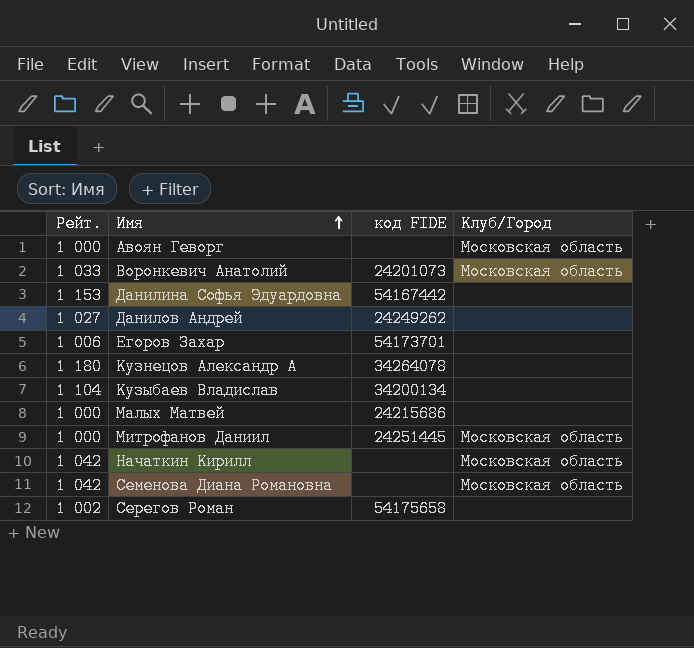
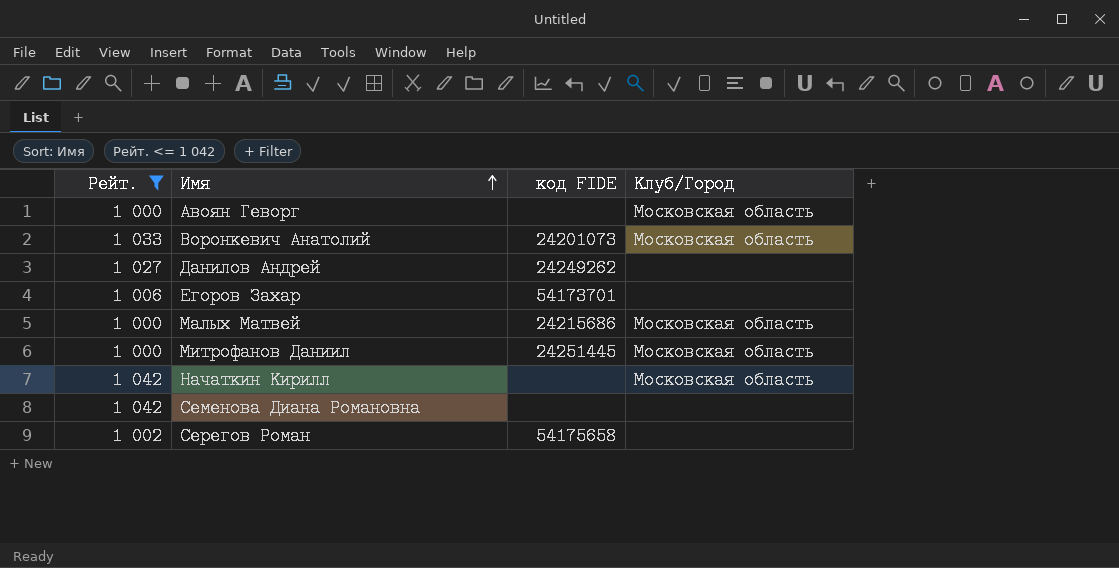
filter: none -> Рейт. <= 1 042
Малых Матвей | Клуб/Город: none -> Московская область
Семенова Диана Романовна | Клуб/Город: Московская область -> none

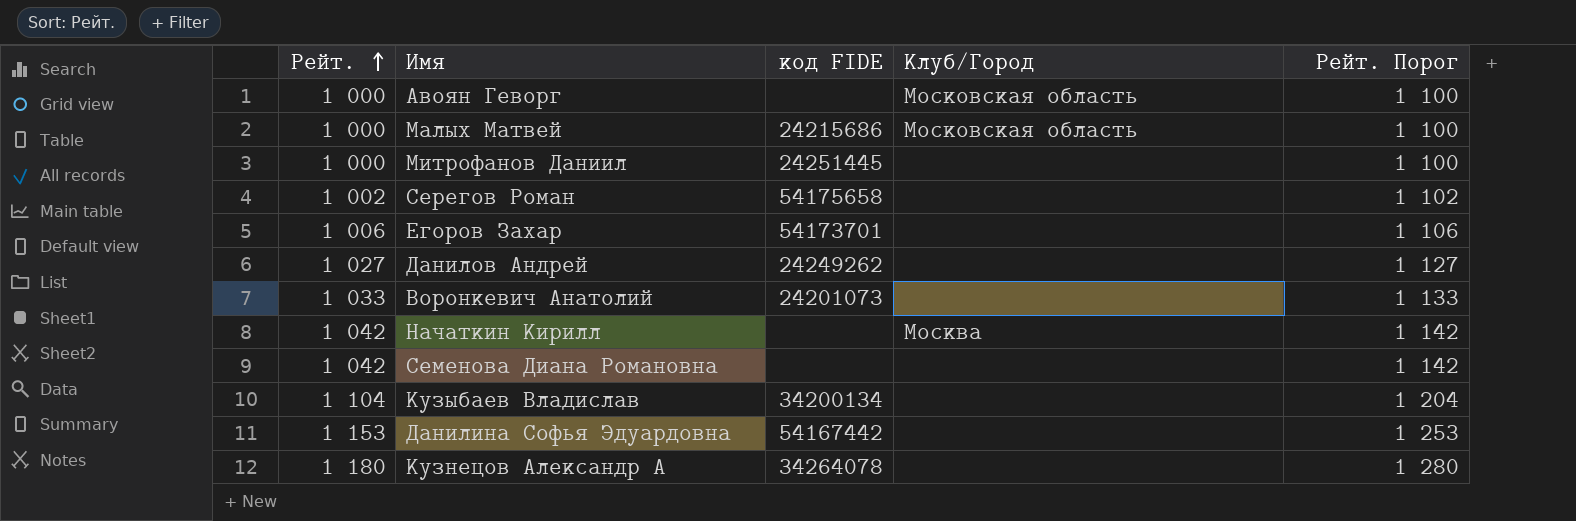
filter: Рейт. <= 1 042 -> none
row order: Имя ascending -> Рейт. ascending
column Рейт. Порог | formula: none -> [Рейт.] + 100
Митрофанов Даниил | Клуб/Город: Московская область -> none
Воронкевич Анатолий | Клуб/Город: Московская область -> none
Начаткин Кирилл | Клуб/Город: Московская область -> Москва

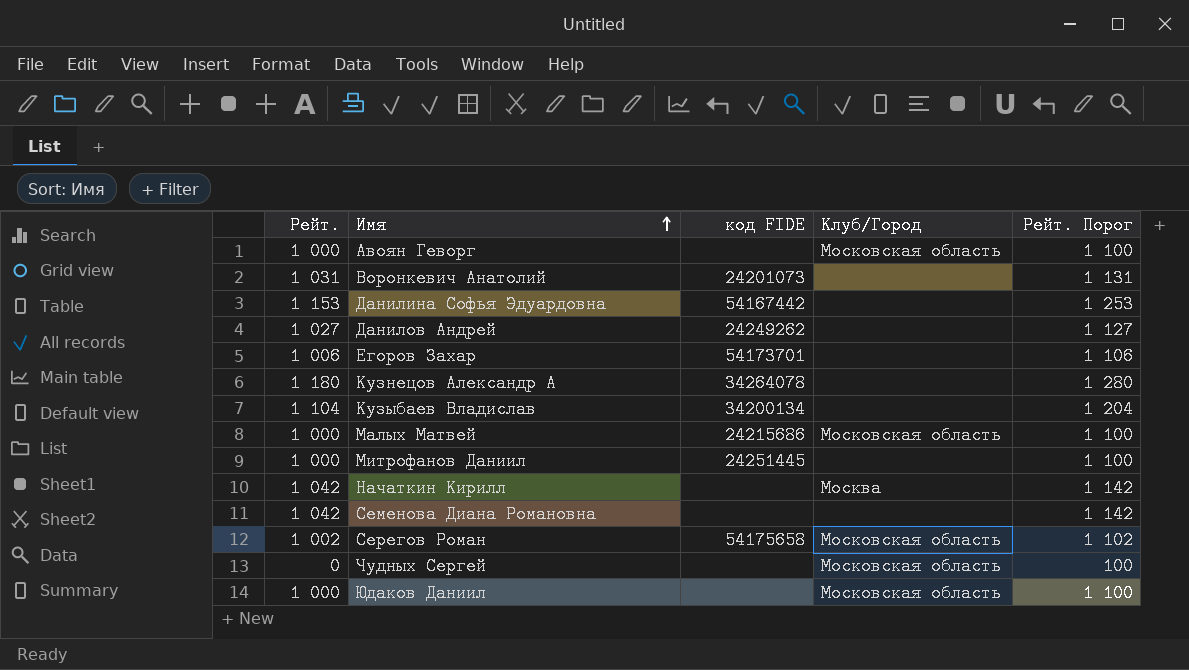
row order: Рейт. ascending -> Имя ascending
Воронкевич Анатолий | Рейт.: 1 033 -> 1 031
Воронкевич Анатолий | Рейт. Порог: 1 133 -> 1 131
Серегов Роман | Клуб/Город: none -> Московская область
row Чудных Сергей: none -> 0 | none | Московская область | 100
row Юдаков Даниил: none -> 1 000 | none | Московская область | 1 100

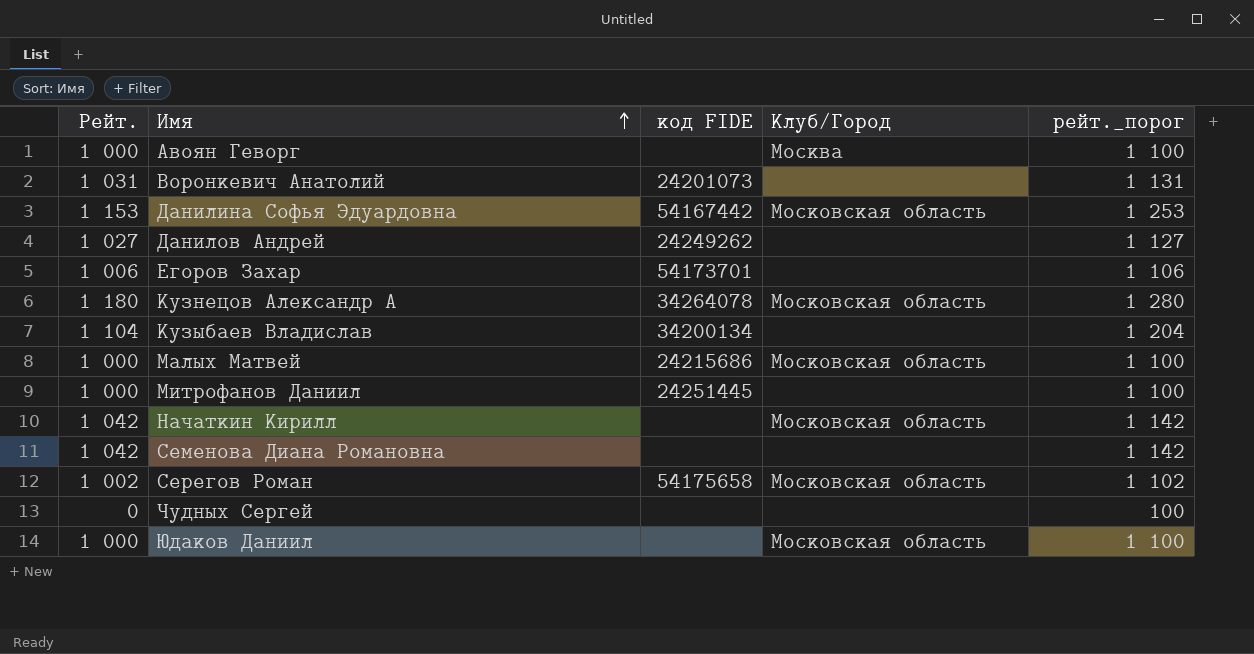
column name: Рейт. Порог -> рейт._порог
Авоян Геворг | Клуб/Город: Московская область -> Москва
Данилина Софья Эдуардовна | Клуб/Город: none -> Московская область
Кузнецов Александр А | Клуб/Город: none -> Московская область
Начаткин Кирилл | Клуб/Город: Москва -> Московская область
Чудных Сергей | Клуб/Город: Московская область -> none

